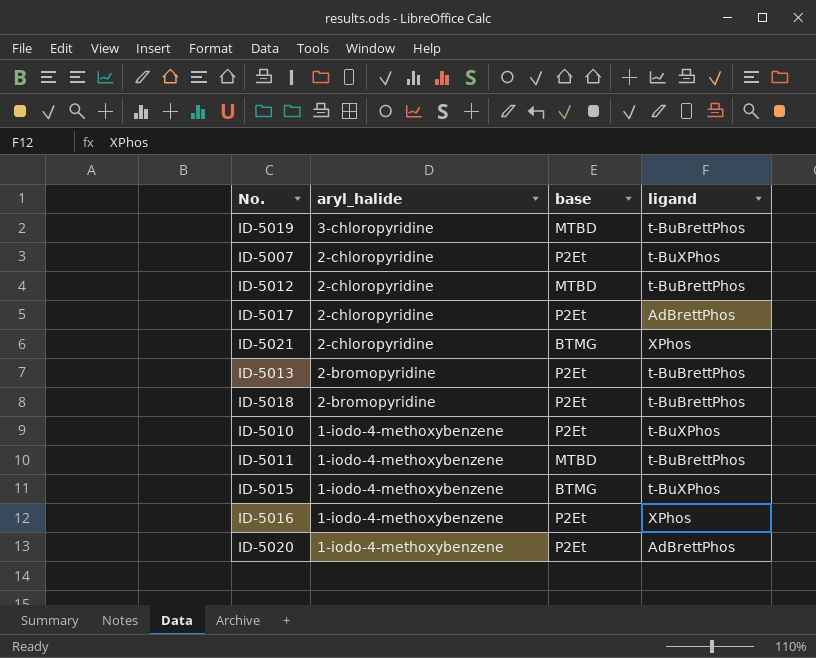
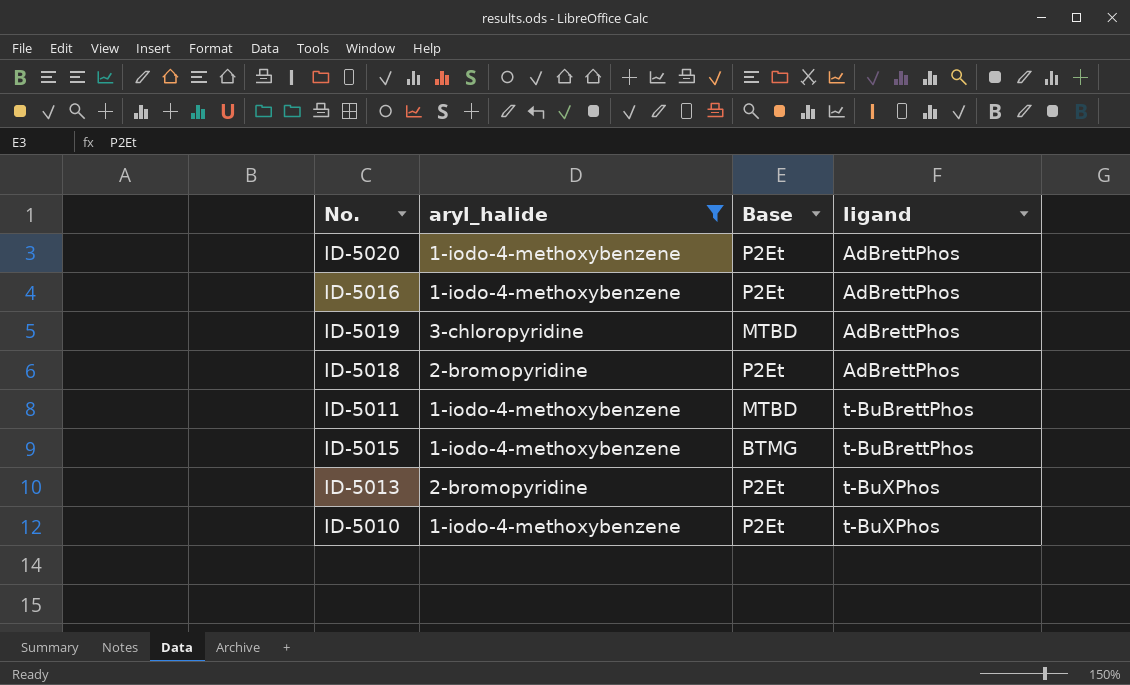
filter: none -> aryl_halide != 2-chloropyridine
row order: aryl_halide descending -> ligand ascending
column name: base -> Base
ID-5016 | ligand: XPhos -> AdBrettPhos
ID-5019 | ligand: t-BuBrettPhos -> AdBrettPhos
ID-5018 | ligand: t-BuBrettPhos -> AdBrettPhos
ID-5015 | ligand: t-BuXPhos -> t-BuBrettPhos
ID-5013 | ligand: t-BuBrettPhos -> t-BuXPhos

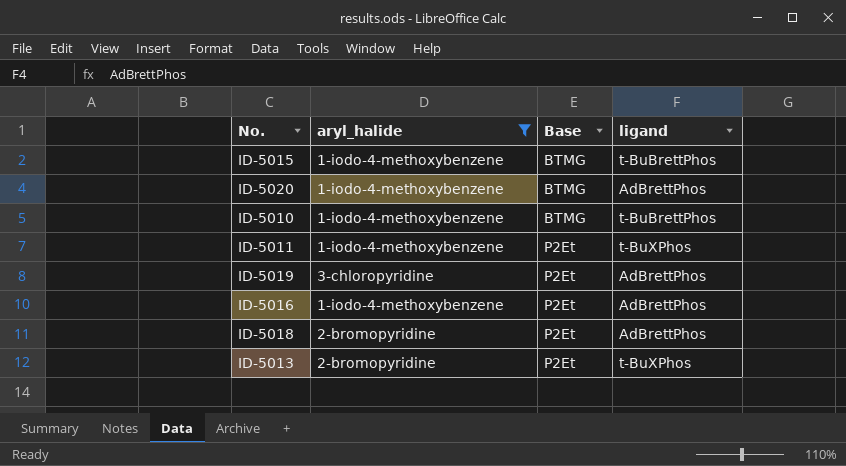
row order: ligand ascending -> Base ascending
ID-5020 | Base: P2Et -> BTMG
ID-5010 | Base: P2Et -> BTMG
ID-5010 | ligand: t-BuXPhos -> t-BuBrettPhos
ID-5011 | Base: MTBD -> P2Et
ID-5011 | ligand: t-BuBrettPhos -> t-BuXPhos
ID-5019 | Base: MTBD -> P2Et

